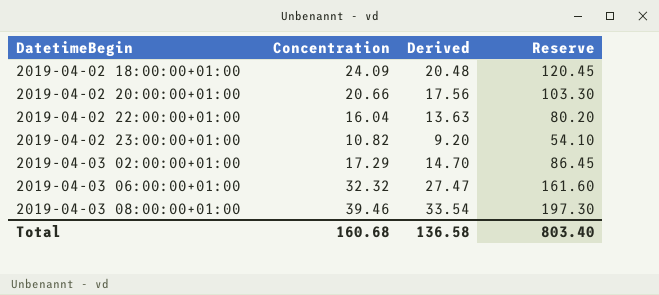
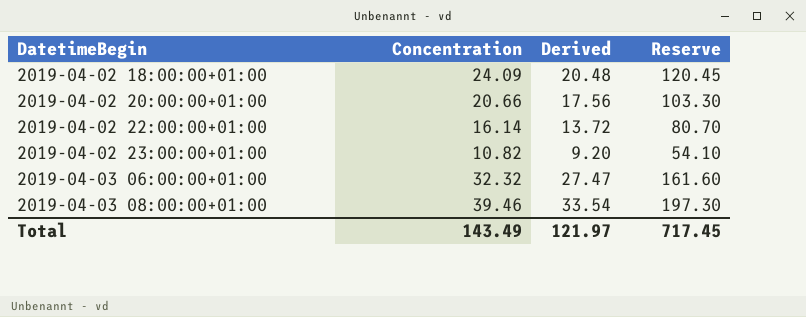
row 2019-04-03 02:00:00+01:00: 17.29 | 14.70 | 86.45 -> none
2019-04-02 22:00:00+01:00 | Concentration: 16.04 -> 16.14
2019-04-02 22:00:00+01:00 | Derived: 13.63 -> 13.72
2019-04-02 22:00:00+01:00 | Reserve: 80.20 -> 80.70
Total | Concentration: 160.68 -> 143.49
Total | Derived: 136.58 -> 121.97
Total | Reserve: 803.40 -> 717.45

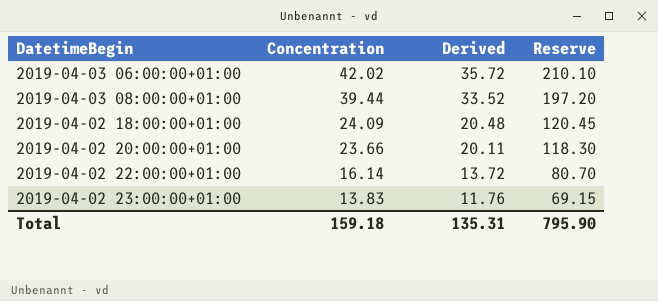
row order: DatetimeBegin ascending -> Concentration descending
2019-04-03 06:00:00+01:00 | Concentration: 32.32 -> 42.02
2019-04-03 06:00:00+01:00 | Derived: 27.47 -> 35.72
2019-04-03 06:00:00+01:00 | Reserve: 161.60 -> 210.10
2019-04-03 08:00:00+01:00 | Concentration: 39.46 -> 39.44
2019-04-03 08:00:00+01:00 | Derived: 33.54 -> 33.52
2019-04-03 08:00:00+01:00 | Reserve: 197.30 -> 197.20
2019-04-02 20:00:00+01:00 | Concentration: 20.66 -> 23.66
2019-04-02 20:00:00+01:00 | Derived: 17.56 -> 20.11
2019-04-02 20:00:00+01:00 | Reserve: 103.30 -> 118.30
2019-04-02 23:00:00+01:00 | Concentration: 10.82 -> 13.83
2019-04-02 23:00:00+01:00 | Derived: 9.20 -> 11.76
2019-04-02 23:00:00+01:00 | Reserve: 54.10 -> 69.15
Total | Concentration: 143.49 -> 159.18
Total | Derived: 121.97 -> 135.31
Total | Reserve: 717.45 -> 795.90

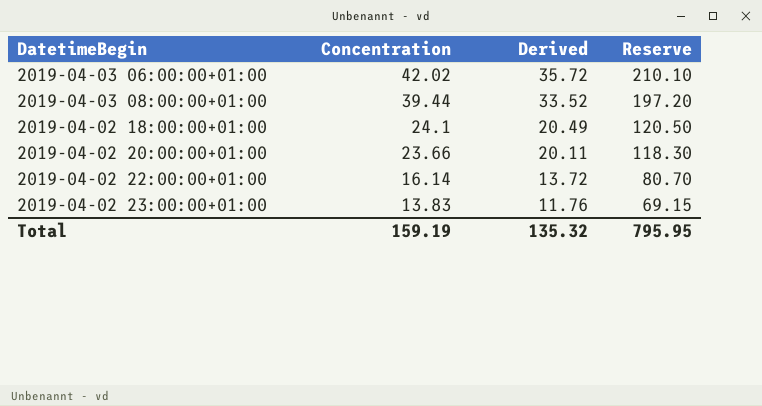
2019-04-02 18:00:00+01:00 | Concentration: 24.09 -> 24.1
2019-04-02 18:00:00+01:00 | Derived: 20.48 -> 20.49
2019-04-02 18:00:00+01:00 | Reserve: 120.45 -> 120.50
Total | Concentration: 159.18 -> 159.19
Total | Derived: 135.31 -> 135.32
Total | Reserve: 795.90 -> 795.95

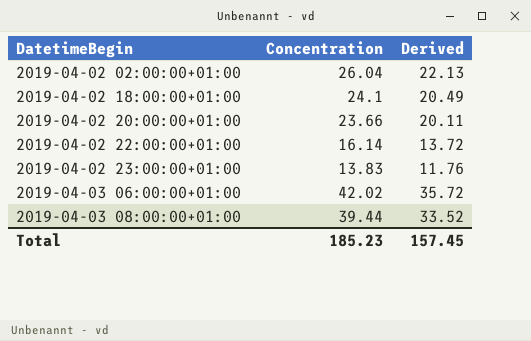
row order: Concentration descending -> DatetimeBegin ascending
column Reserve | formula: [Concentration] * 5 -> none
row 2019-04-02 02:00:00+01:00: none -> 26.04 | 22.13
Total | Concentration: 159.19 -> 185.23
Total | Derived: 135.32 -> 157.45

